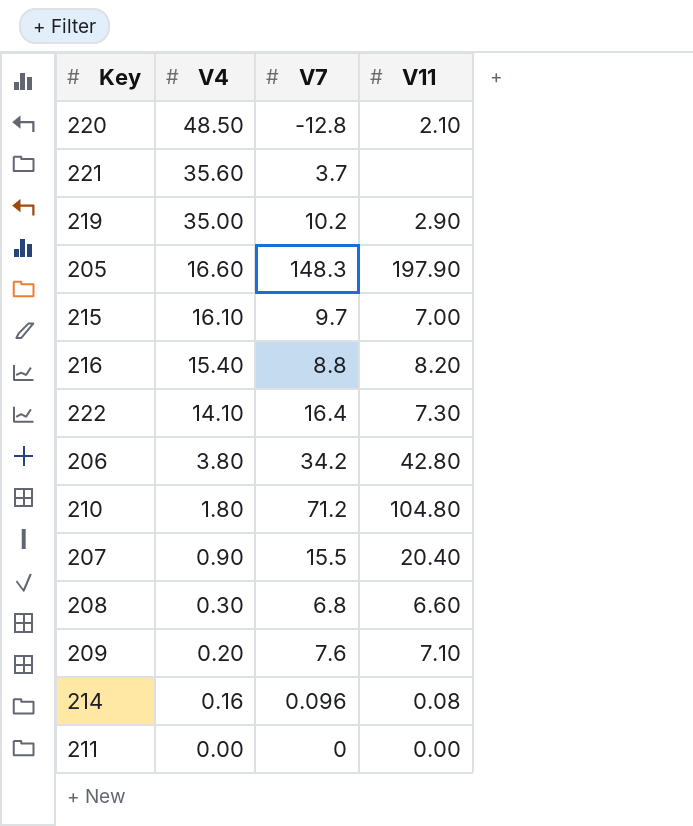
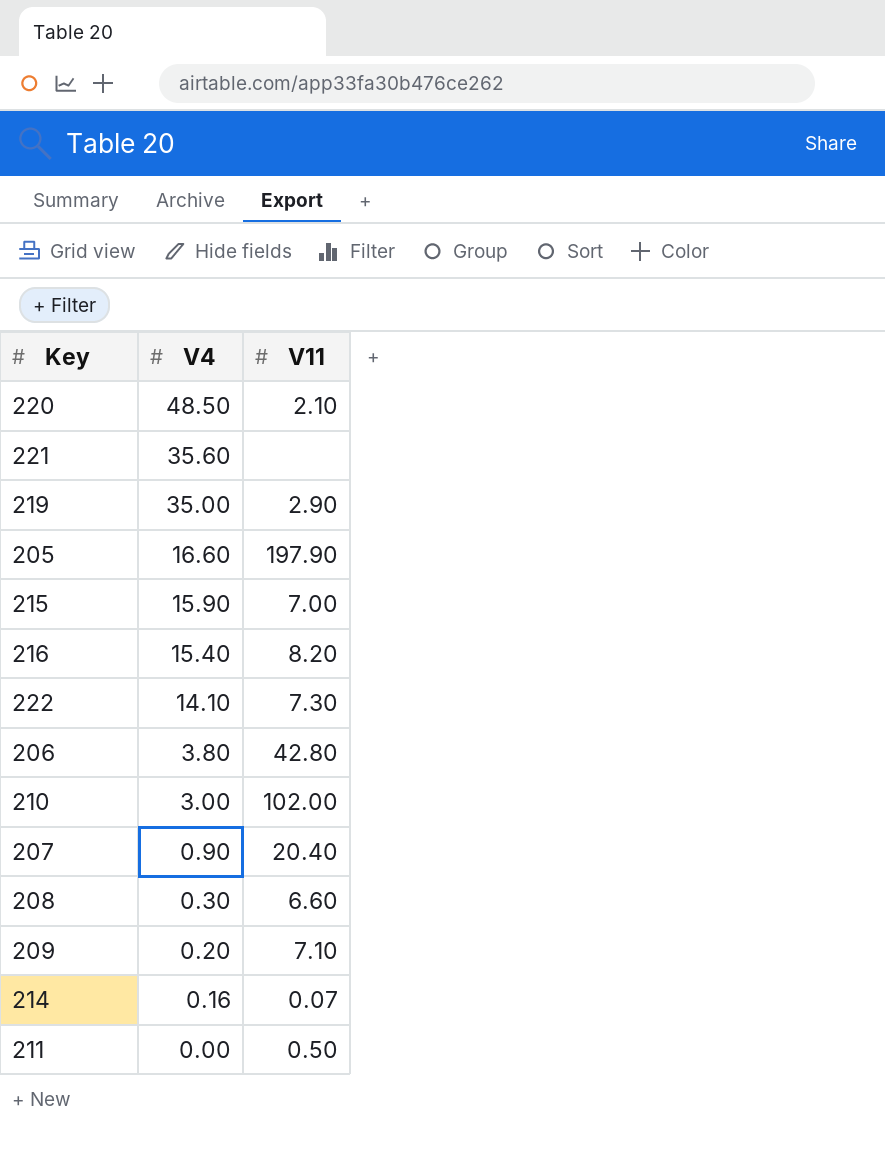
column V7 | position: 3 -> none
215 | V4: 16.10 -> 15.90
210 | V4: 1.80 -> 3.00
210 | V11: 104.80 -> 102.00
214 | V11: 0.08 -> 0.07
211 | V11: 0.00 -> 0.50

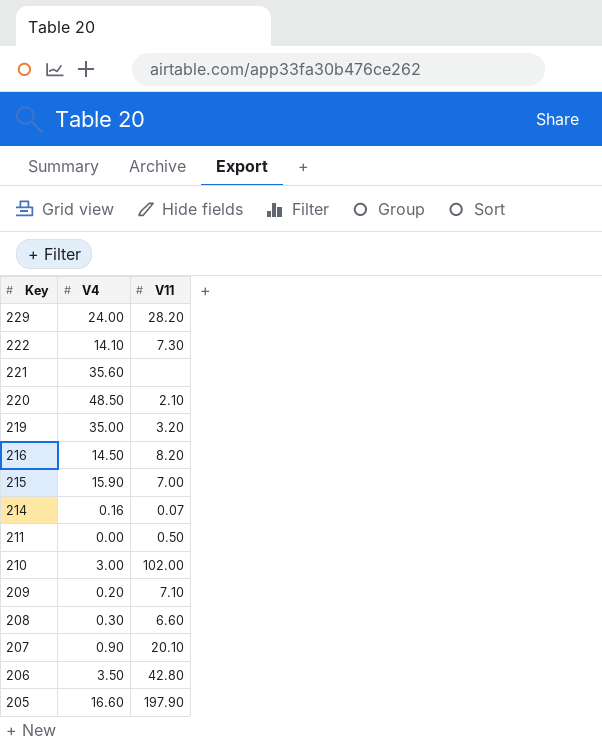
row order: V4 descending -> Key descending
row 229: none -> 24.00 | 28.20
219 | V11: 2.90 -> 3.20
216 | V4: 15.40 -> 14.50
207 | V11: 20.40 -> 20.10
206 | V4: 3.80 -> 3.50

